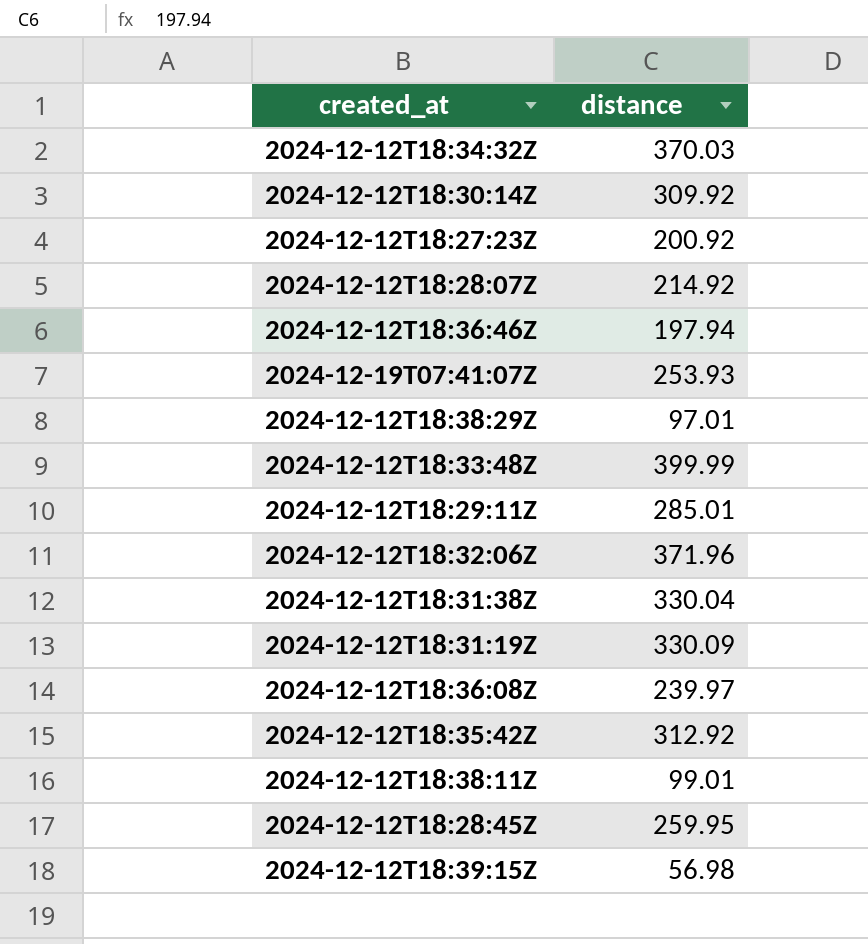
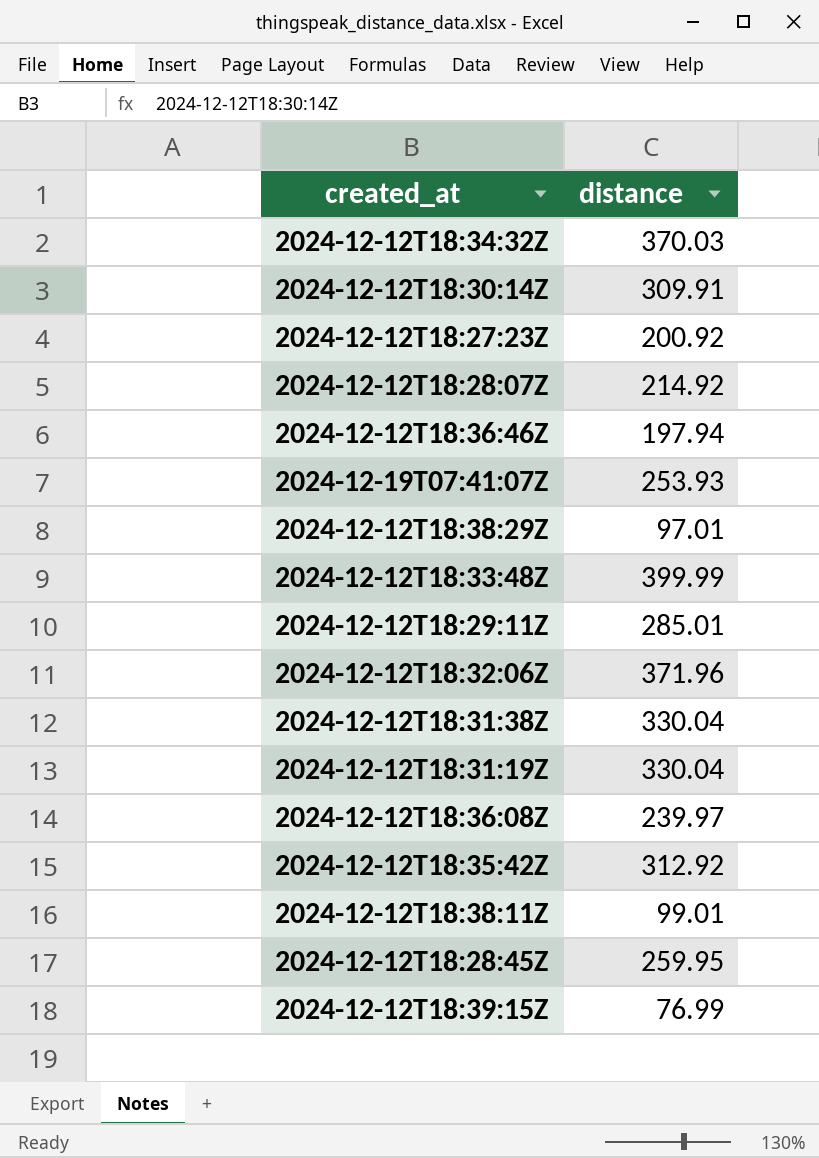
2024-12-12T18:30:14Z | distance: 309.92 -> 309.91
2024-12-12T18:31:19Z | distance: 330.09 -> 330.04
2024-12-12T18:39:15Z | distance: 56.98 -> 76.99

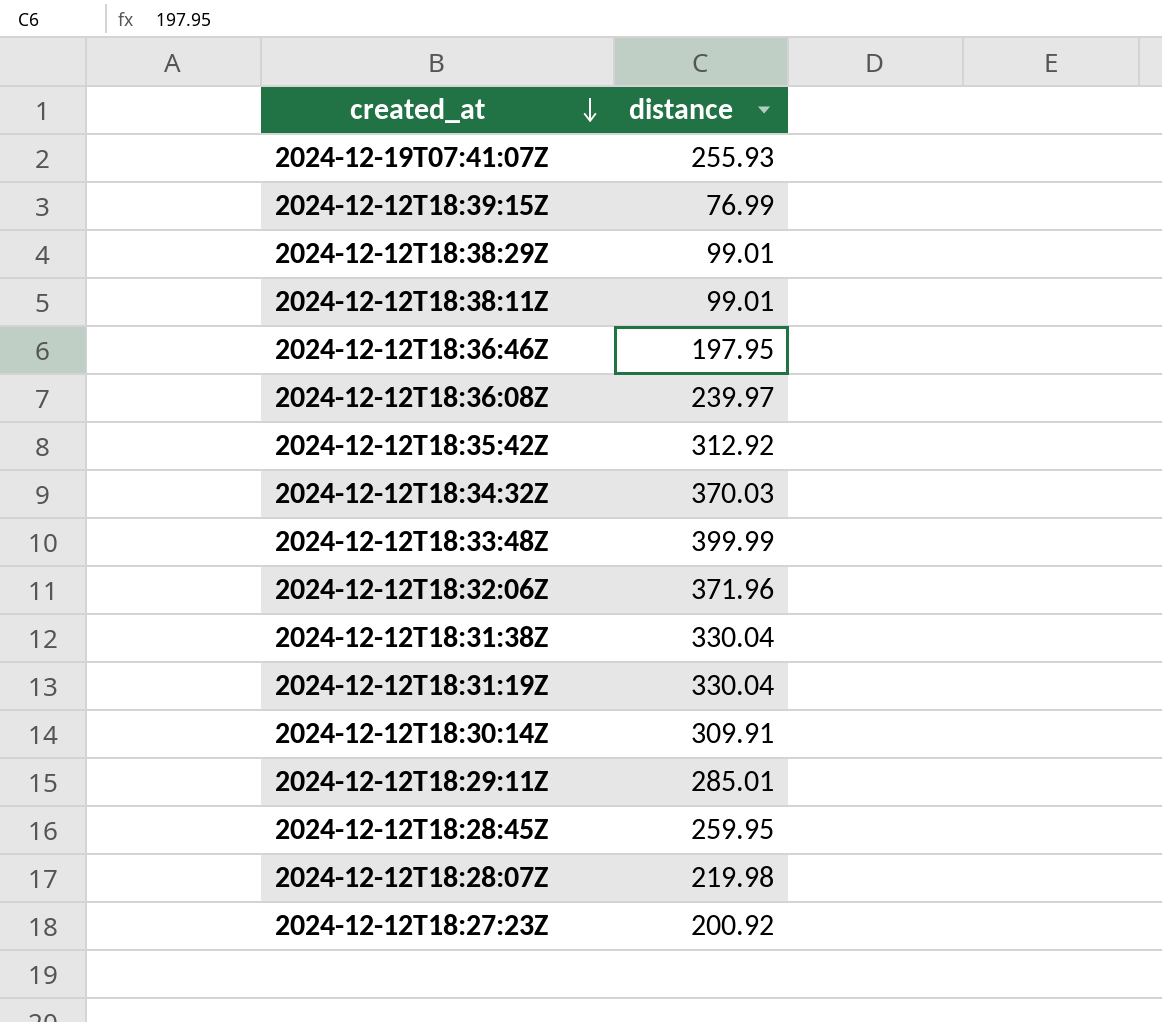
row order: none -> created_at descending
2024-12-19T07:41:07Z | distance: 253.93 -> 255.93
2024-12-12T18:38:29Z | distance: 97.01 -> 99.01
2024-12-12T18:36:46Z | distance: 197.94 -> 197.95
2024-12-12T18:28:07Z | distance: 214.92 -> 219.98

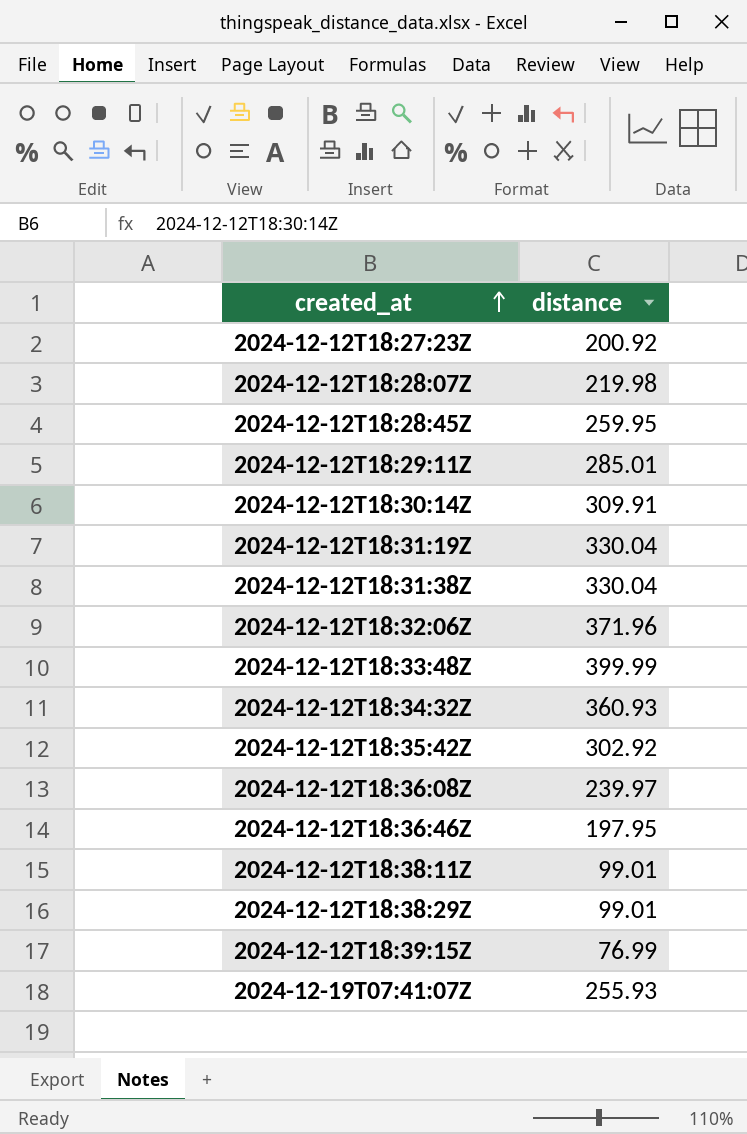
row order: created_at descending -> created_at ascending
2024-12-12T18:34:32Z | distance: 370.03 -> 360.93
2024-12-12T18:35:42Z | distance: 312.92 -> 302.92

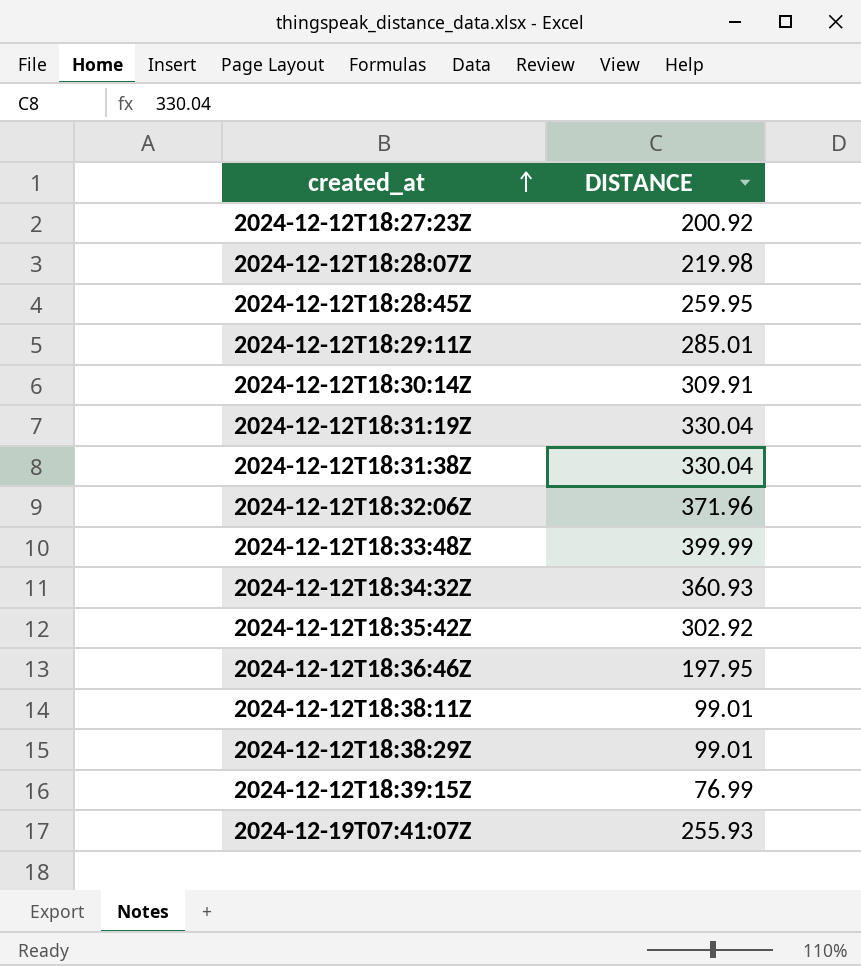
column name: distance -> DISTANCE
row 2024-12-12T18:36:08Z: 239.97 -> none

